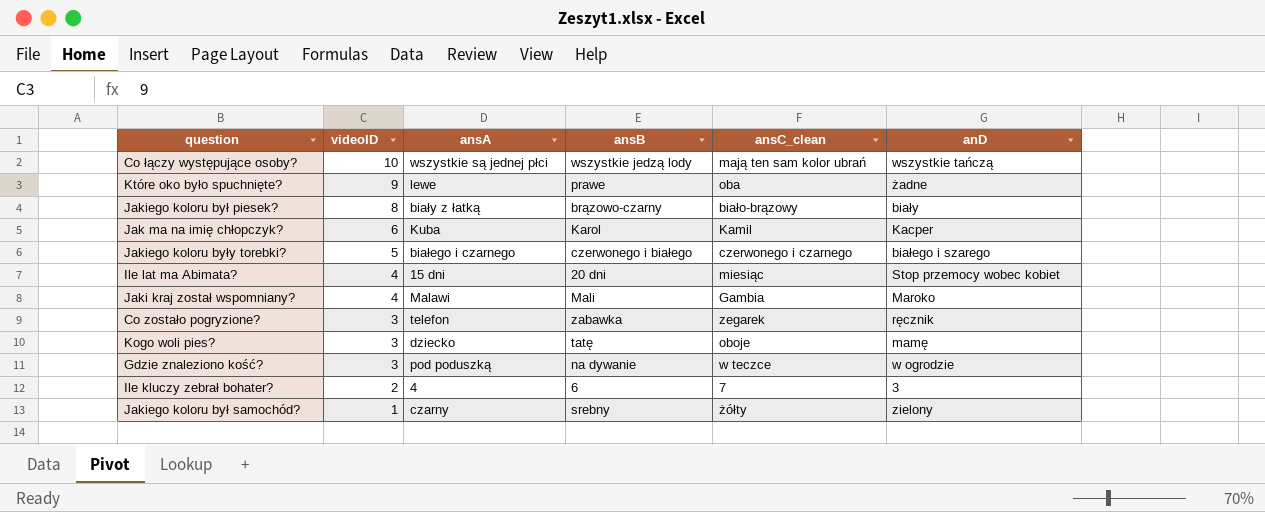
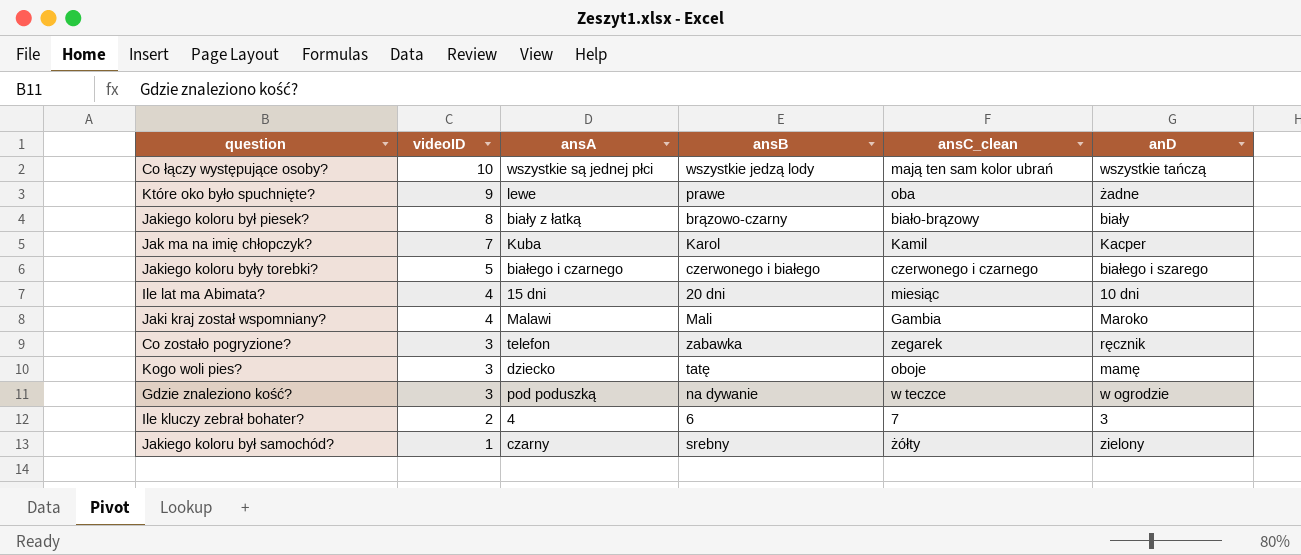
Jak ma na imię chłopczyk? | videoID: 6 -> 7
Ile lat ma Abimata? | anD: Stop przemocy wobec kobiet -> 10 dni

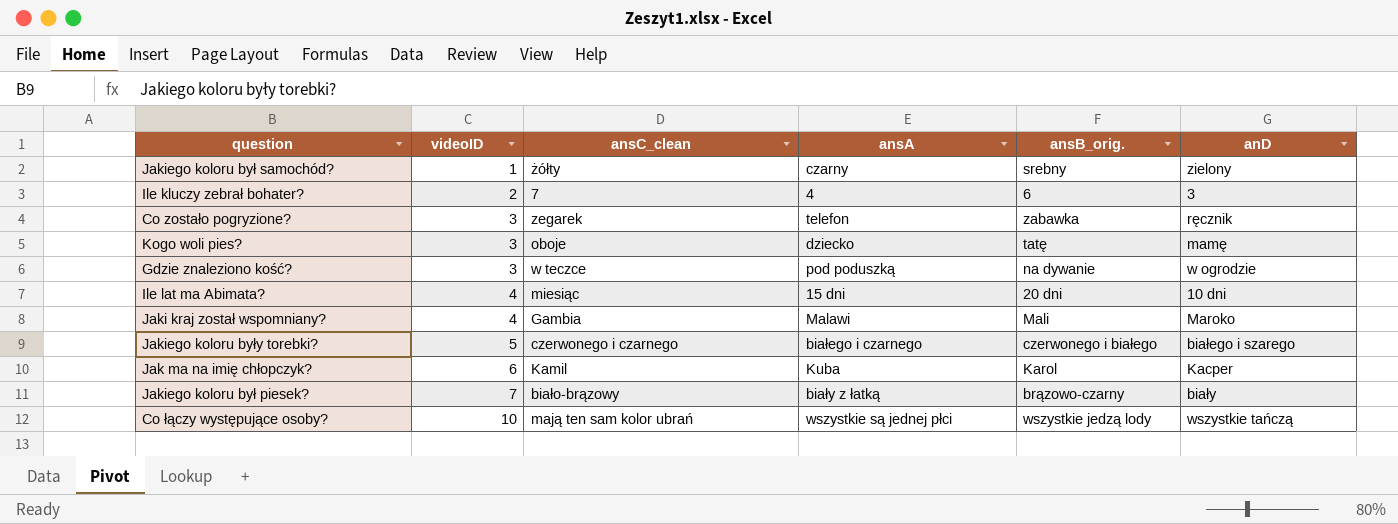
row order: videoID descending -> videoID ascending
column ansC_clean | position: 5 -> 3
column name: ansB -> ansB_orig.
row Które oko było spuchnięte?: 9 | lewe | prawe | oba | żadne -> none
Jak ma na imię chłopczyk? | videoID: 7 -> 6
Jakiego koloru był piesek? | videoID: 8 -> 7

